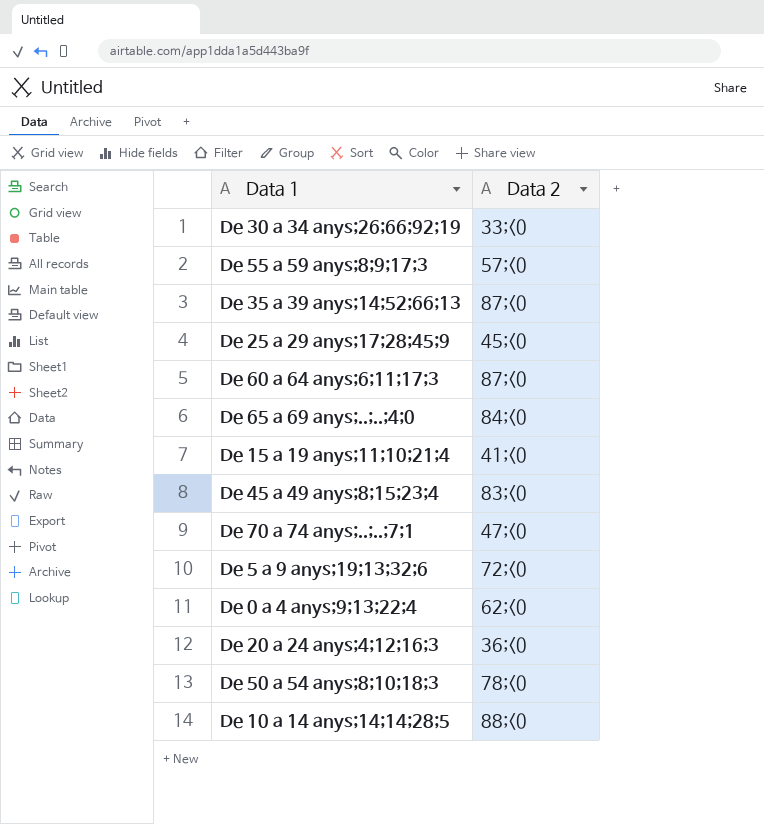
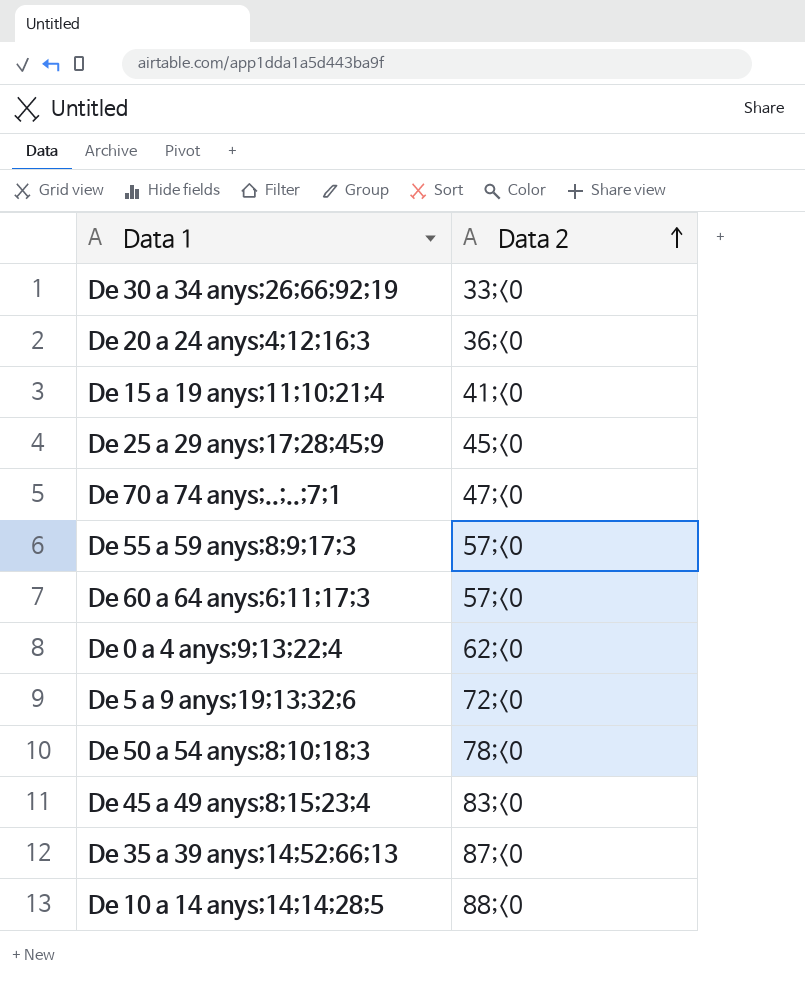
row order: none -> Data 2 ascending
row De 65 a 69 anys;..;..;4;0: 84;<0 -> none
De 60 a 64 anys;6;11;17;3 | Data 2: 87;<0 -> 57;<0

